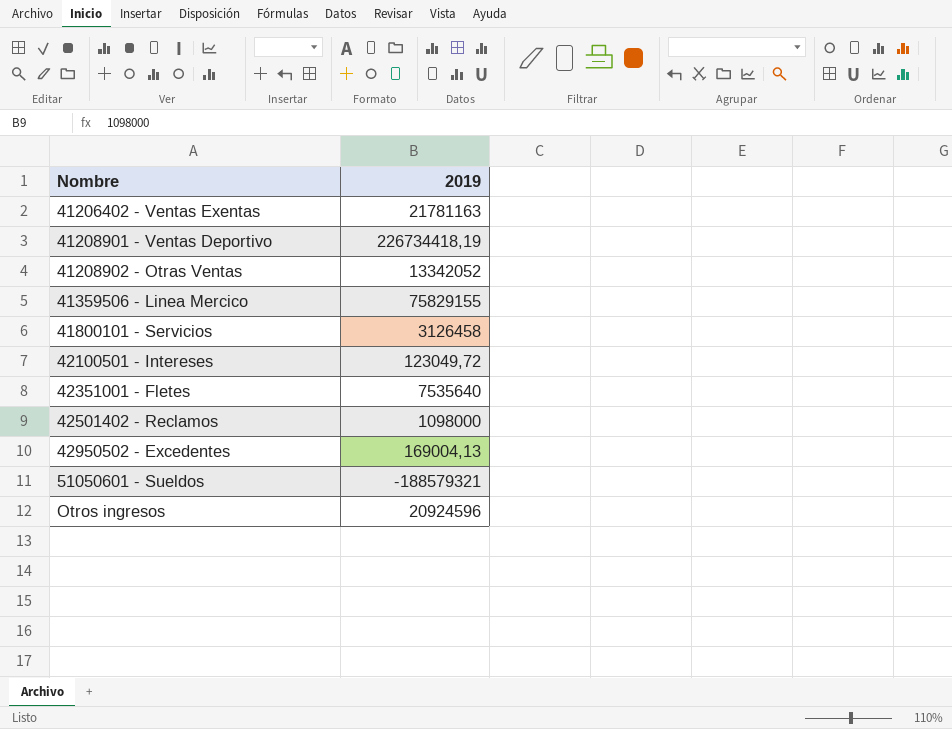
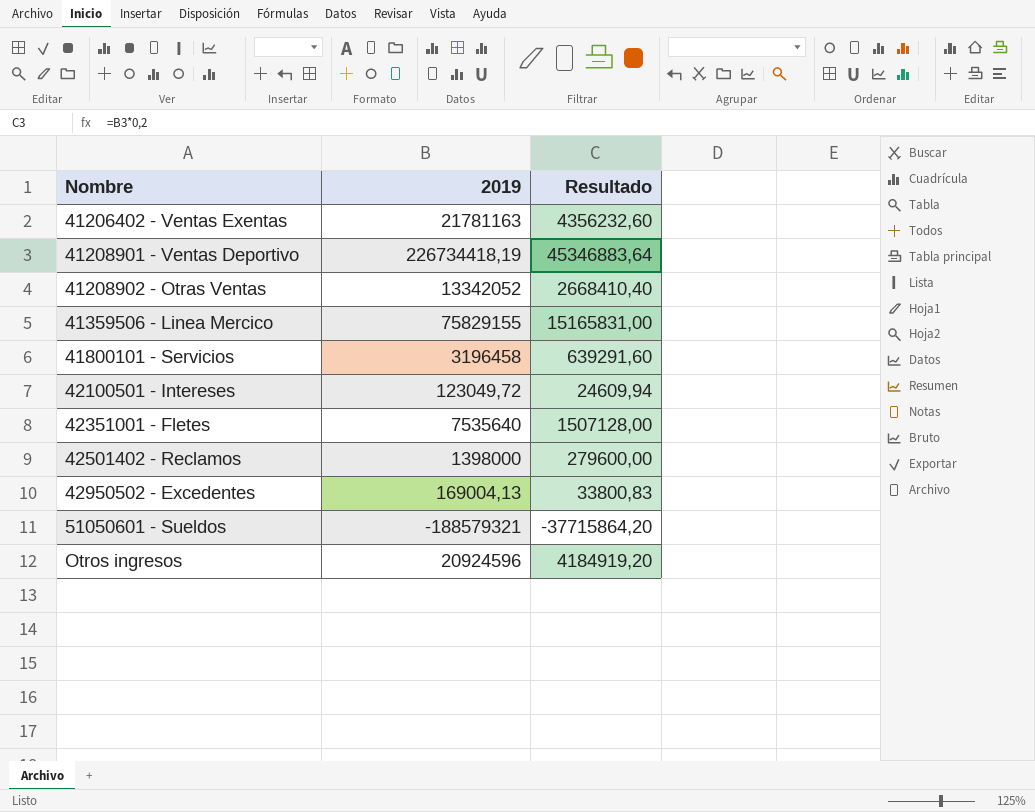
column Resultado | formula: none -> [2019] * 0,2
41800101 - Servicios | 2019: 3126458 -> 3196458
42501402 - Reclamos | 2019: 1098000 -> 1398000

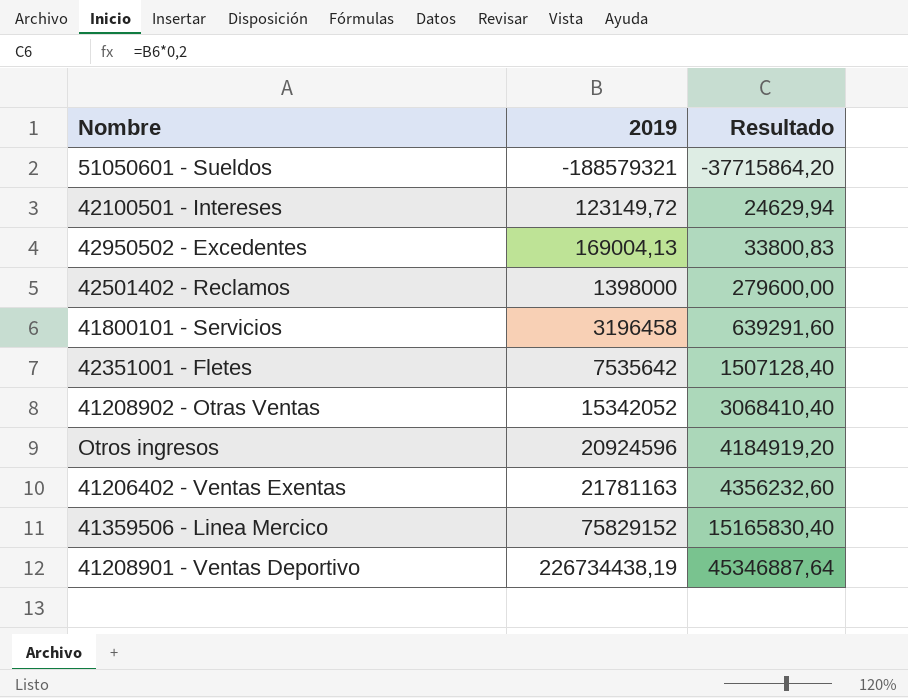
row order: Nombre ascending -> 2019 ascending
42100501 - Intereses | 2019: 123049,72 -> 123149,72
42100501 - Intereses | Resultado: 24609,94 -> 24629,94
42351001 - Fletes | 2019: 7535640 -> 7535642
42351001 - Fletes | Resultado: 1507128,00 -> 1507128,40
41208902 - Otras Ventas | 2019: 13342052 -> 15342052
41208902 - Otras Ventas | Resultado: 2668410,40 -> 3068410,40
41359506 - Linea Mercico | 2019: 75829155 -> 75829152
41359506 - Linea Mercico | Resultado: 15165831,00 -> 15165830,40
41208901 - Ventas Deportivo | 2019: 226734418,19 -> 226734438,19
41208901 - Ventas Deportivo | Resultado: 45346883,64 -> 45346887,64

